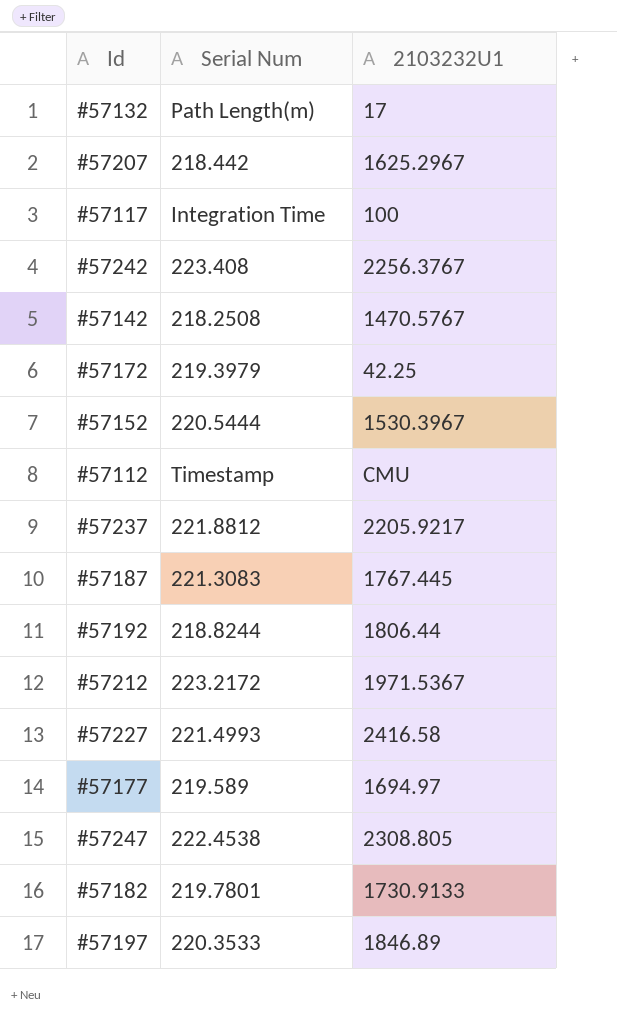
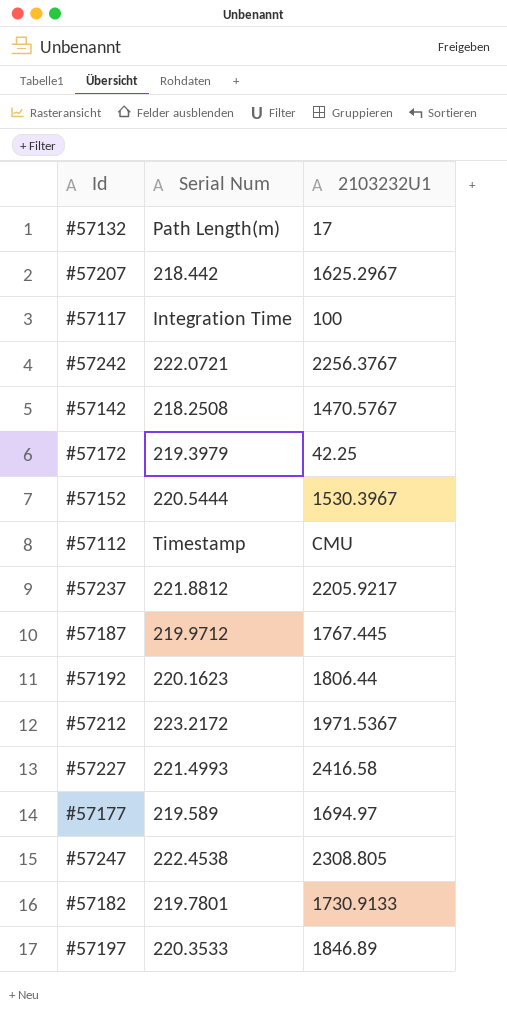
#57242 | Serial Num: 223.408 -> 222.0721
#57187 | Serial Num: 221.3083 -> 219.9712
#57192 | Serial Num: 218.8244 -> 220.1623

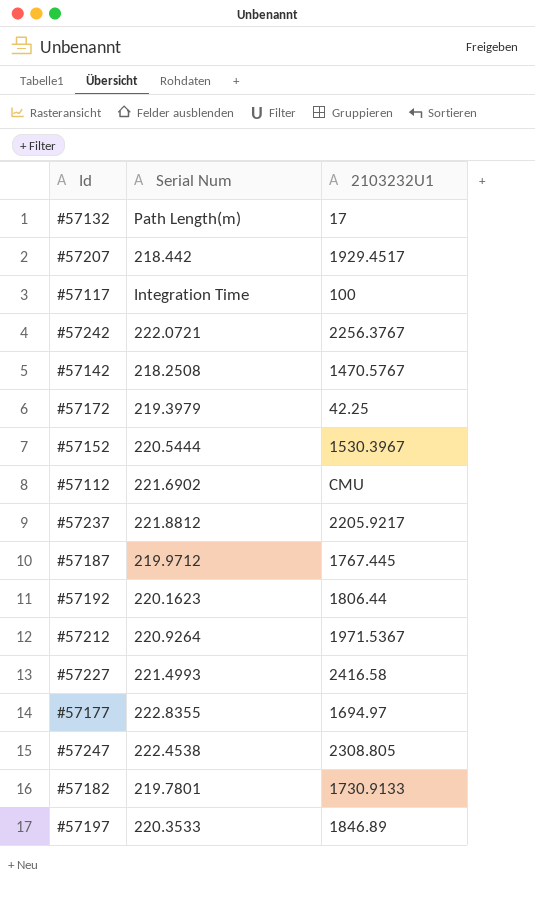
#57207 | 2103232U1: 1625.2967 -> 1929.4517
#57112 | Serial Num: Timestamp -> 221.6902
#57212 | Serial Num: 223.2172 -> 220.9264
#57177 | Serial Num: 219.589 -> 222.8355

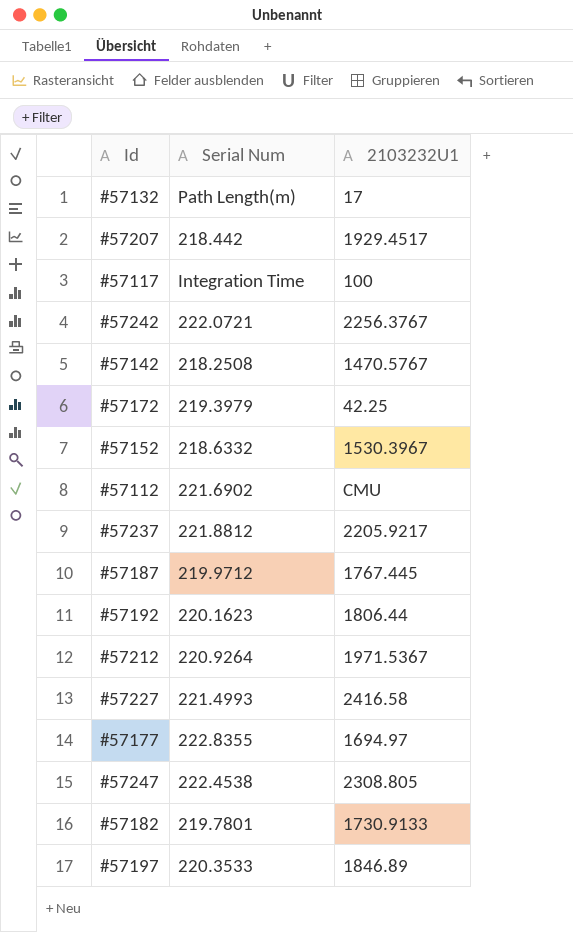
#57152 | Serial Num: 220.5444 -> 218.6332

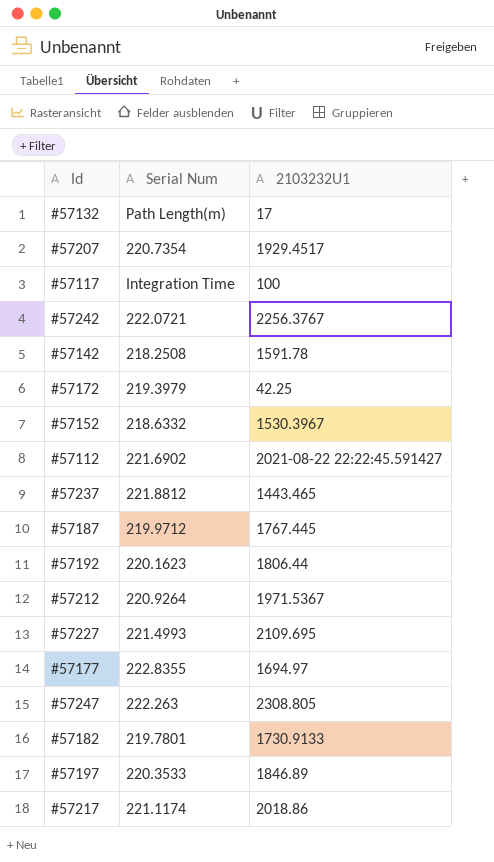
#57207 | Serial Num: 218.442 -> 220.7354
#57142 | 2103232U1: 1470.5767 -> 1591.78
#57112 | 2103232U1: CMU -> 2021-08-22 22:22:45.591427
#57237 | 2103232U1: 2205.9217 -> 1443.465
#57227 | 2103232U1: 2416.58 -> 2109.695
#57247 | Serial Num: 222.4538 -> 222.263
row #57217: none -> 221.1174 | 2018.86

